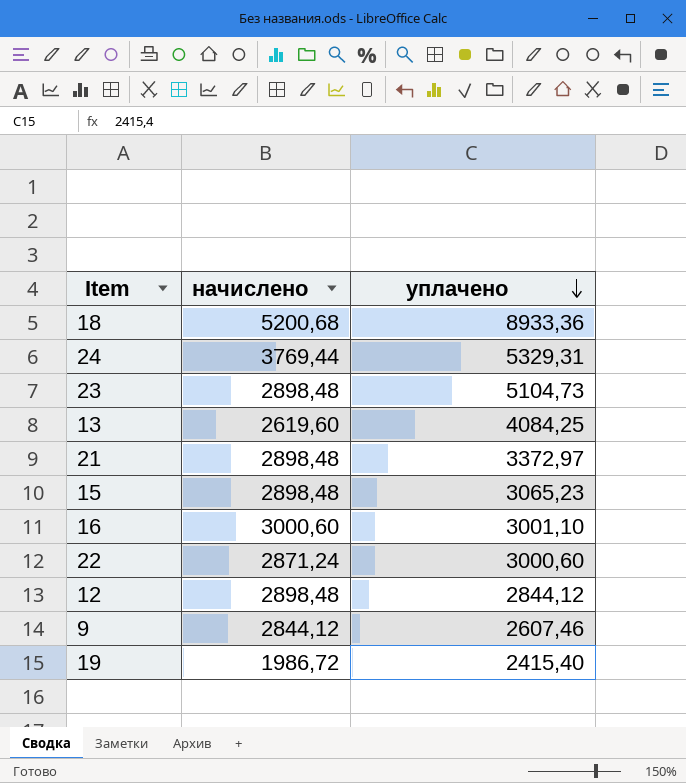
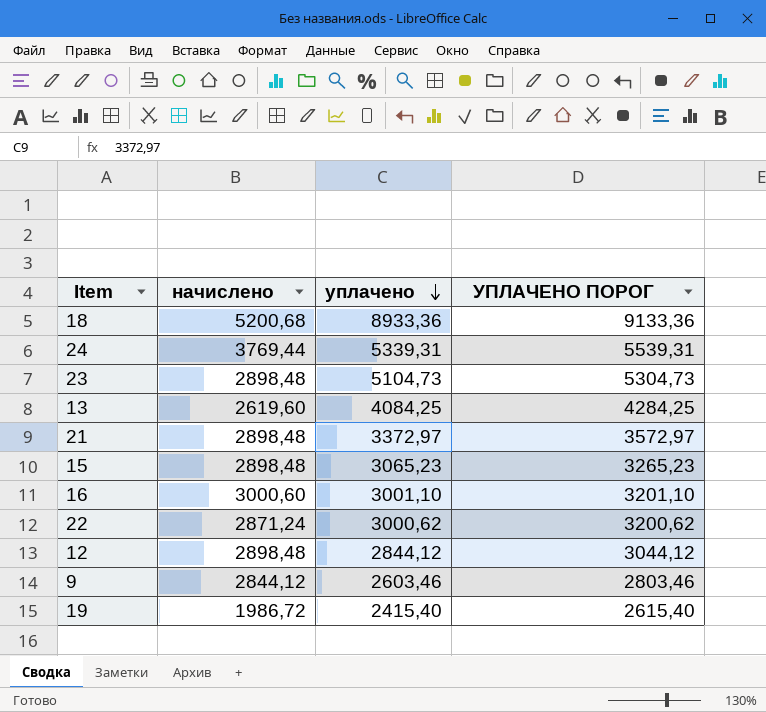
column УПЛАЧЕНО ПОРОГ | formula: none -> [уплачено] + 200
24 | уплачено: 5329,31 -> 5339,31
22 | уплачено: 3000,60 -> 3000,62
9 | уплачено: 2607,46 -> 2603,46

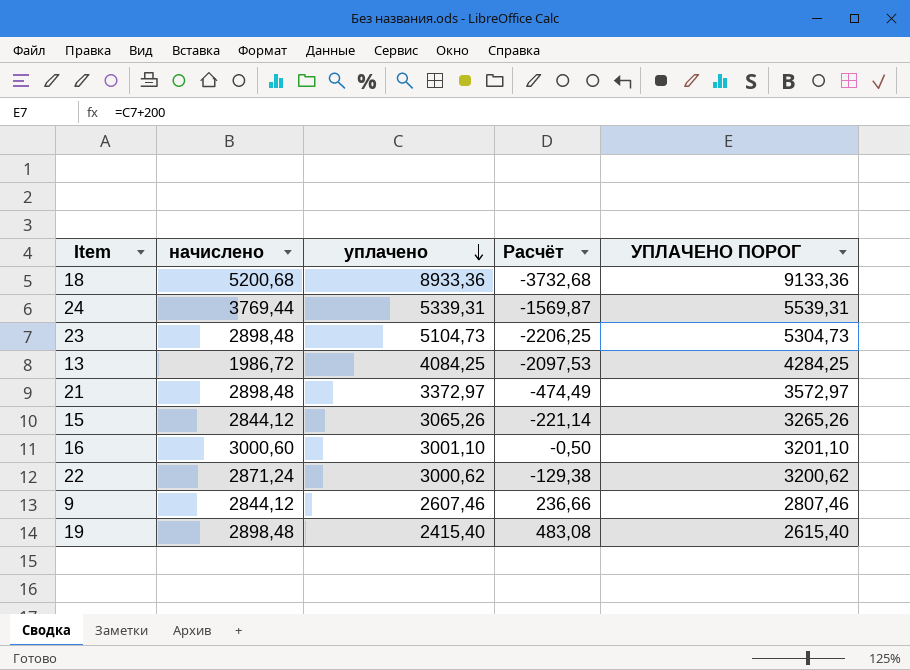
column Расчёт | formula: none -> [начислено] - [уплачено]
row 12: 2898,48 | 2844,12 | 3044,12 -> none
13 | начислено: 2619,60 -> 1986,72
15 | начислено: 2898,48 -> 2844,12
15 | уплачено: 3065,23 -> 3065,26
15 | УПЛАЧЕНО ПОРОГ: 3265,23 -> 3265,26
9 | уплачено: 2603,46 -> 2607,46
9 | УПЛАЧЕНО ПОРОГ: 2803,46 -> 2807,46
19 | начислено: 1986,72 -> 2898,48

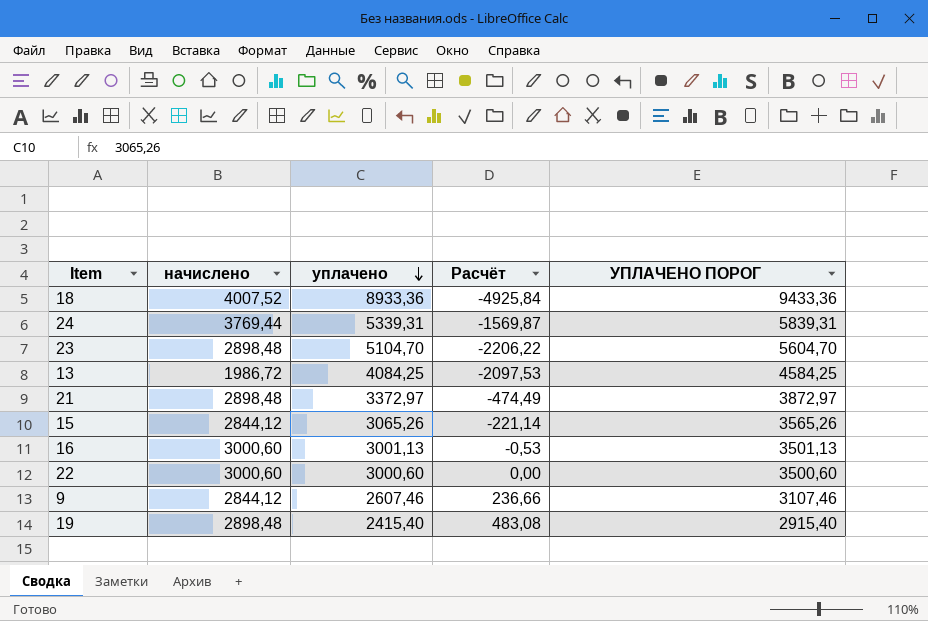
column УПЛАЧЕНО ПОРОГ | formula: [уплачено] + 200 -> [уплачено] + 500
18 | начислено: 5200,68 -> 4007,52
18 | Расчёт: -3732,68 -> -4925,84
23 | уплачено: 5104,73 -> 5104,70
23 | Расчёт: -2206,25 -> -2206,22
16 | уплачено: 3001,10 -> 3001,13
16 | Расчёт: -0,50 -> -0,53
22 | начислено: 2871,24 -> 3000,60
22 | уплачено: 3000,62 -> 3000,60
22 | Расчёт: -129,38 -> 0,00

